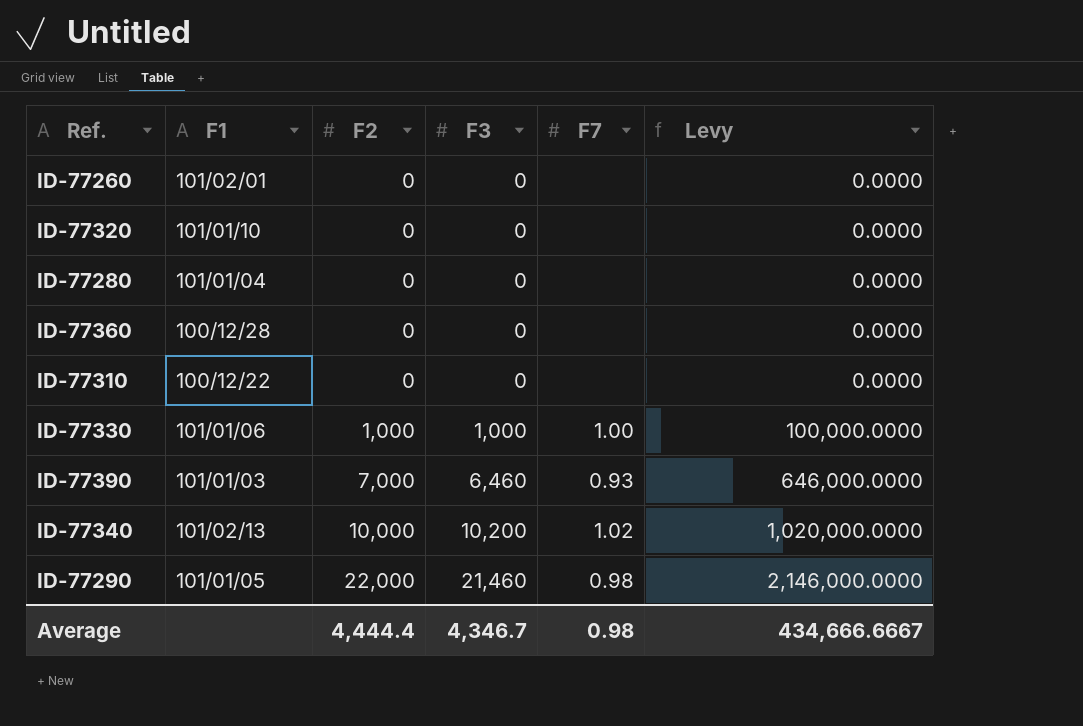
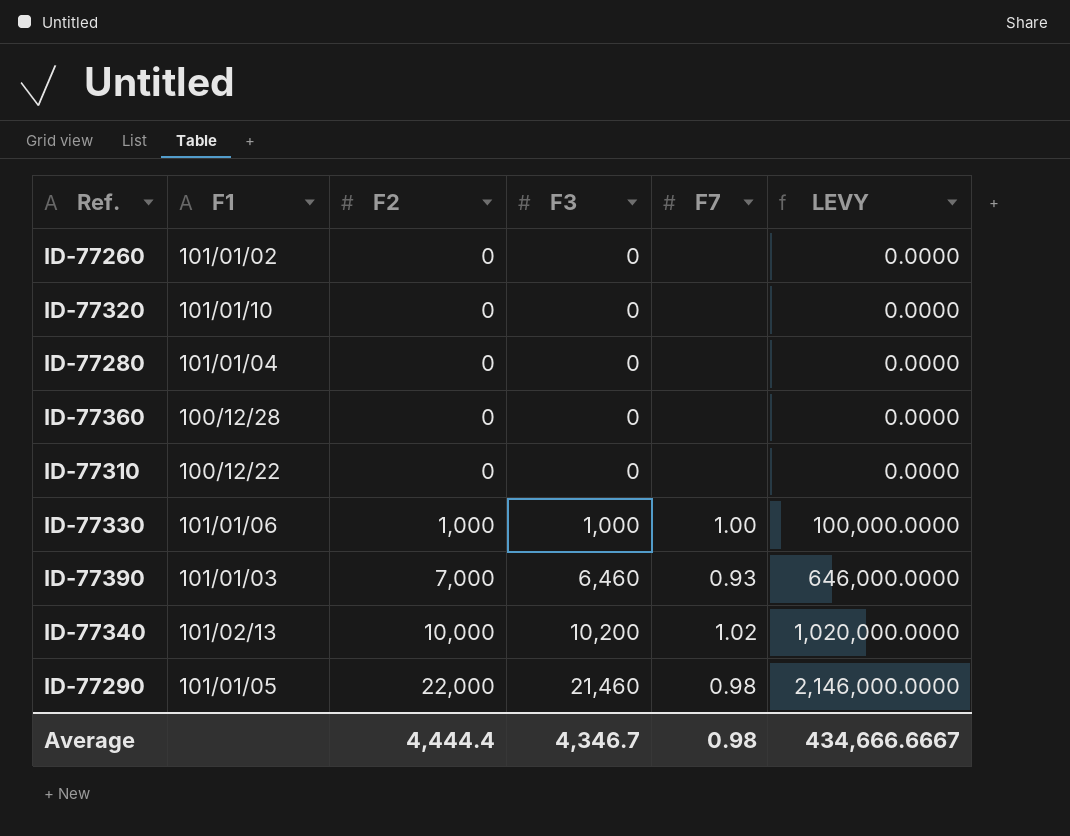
column name: Levy -> LEVY
ID-77260 | F1: 101/02/01 -> 101/01/02

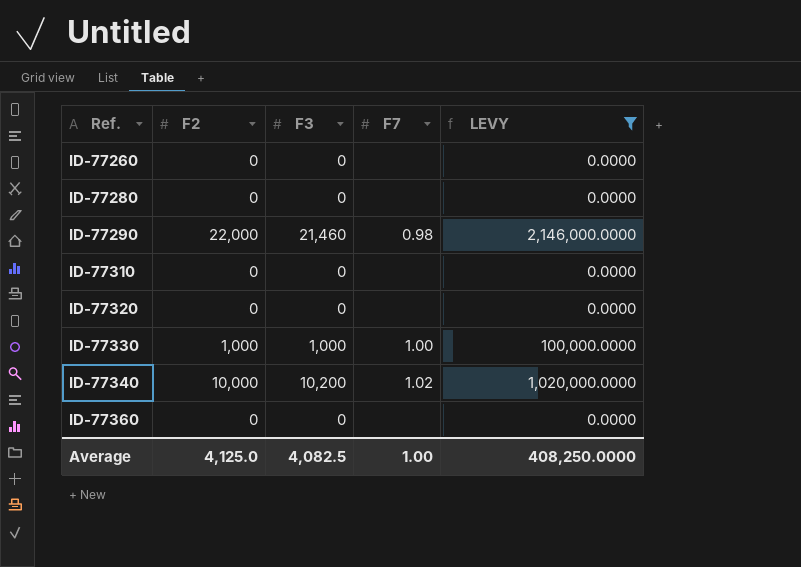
filter: none -> LEVY != 646,000.0000
row order: F2 ascending -> Ref. ascending
column F1 | position: 2 -> none
Average | F2: 4,444.4 -> 4,125.0
Average | F3: 4,346.7 -> 4,082.5
Average | F7: 0.98 -> 1.00
Average | LEVY: 434,666.6667 -> 408,250.0000

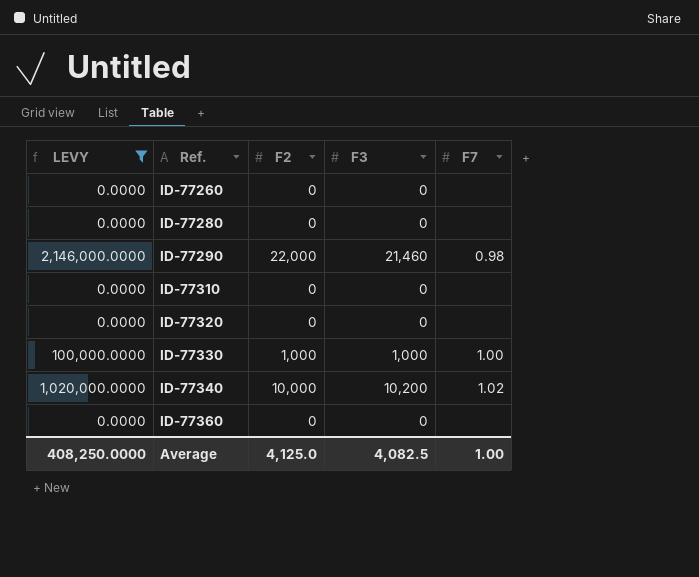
column LEVY | position: 5 -> 1

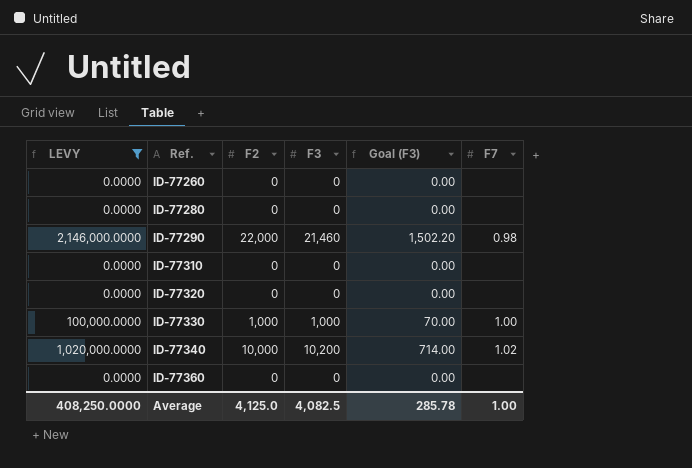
column Goal (F3) | formula: none -> [F3] * 0.07

